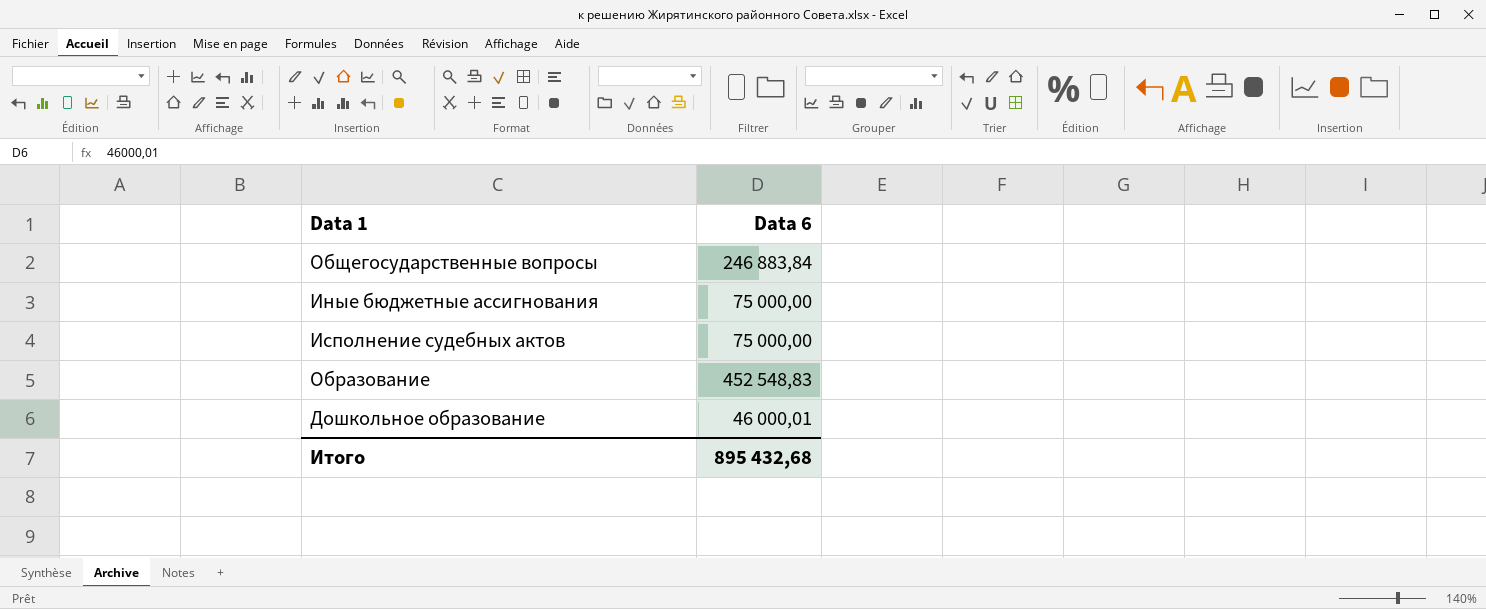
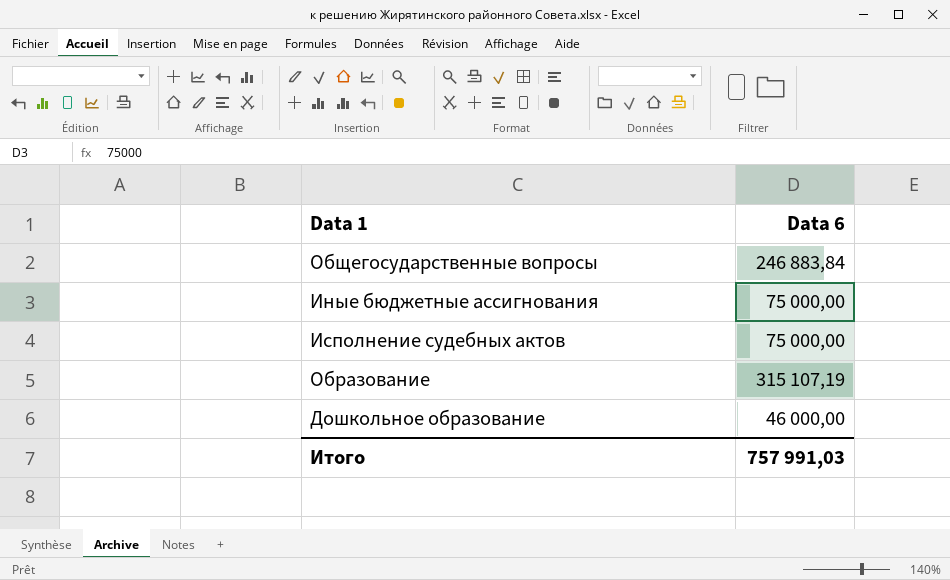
Образование | Data 6: 452 548,83 -> 315 107,19
Дошкольное образование | Data 6: 46 000,01 -> 46 000,00
Итого | Data 6: 895 432,68 -> 757 991,03

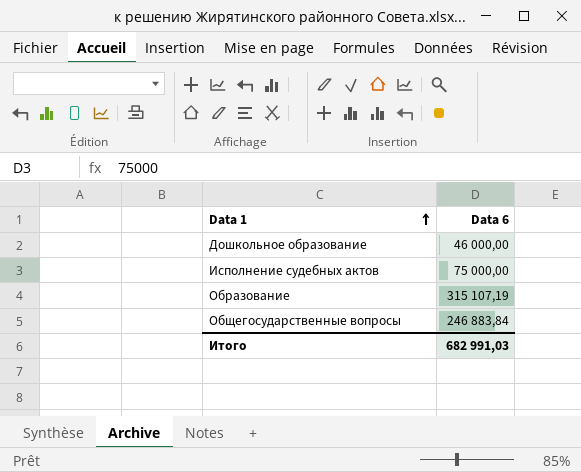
row order: none -> Data 1 ascending
row Иные бюджетные ассигнования: 75 000,00 -> none
Итого | Data 6: 757 991,03 -> 682 991,03

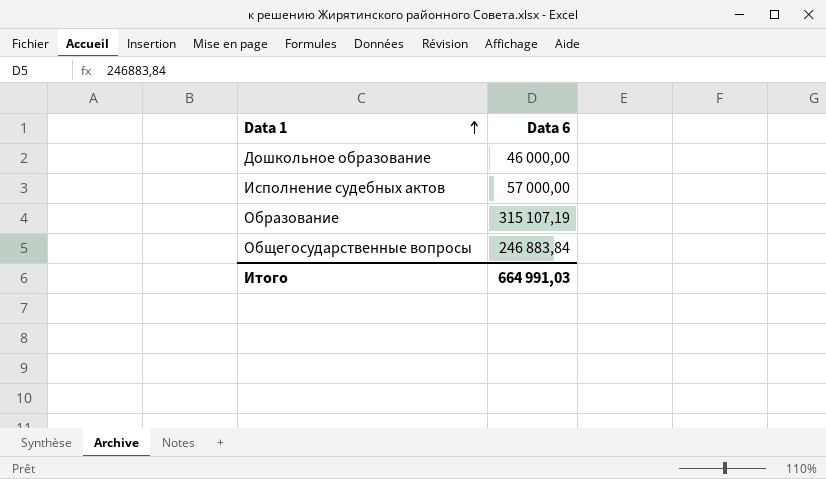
Исполнение судебных актов | Data 6: 75 000,00 -> 57 000,00
Итого | Data 6: 682 991,03 -> 664 991,03

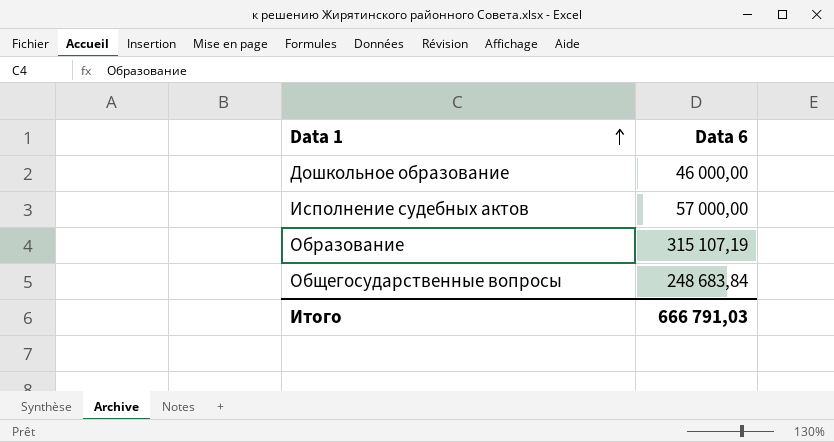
Общегосударственные вопросы | Data 6: 246 883,84 -> 248 683,84
Итого | Data 6: 664 991,03 -> 666 791,03

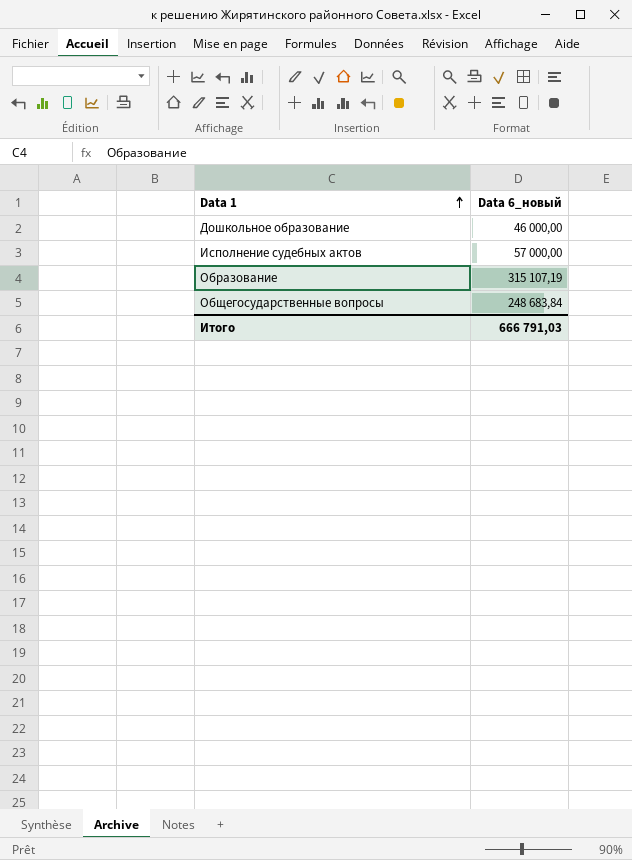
column name: Data 6 -> Data 6_новый

